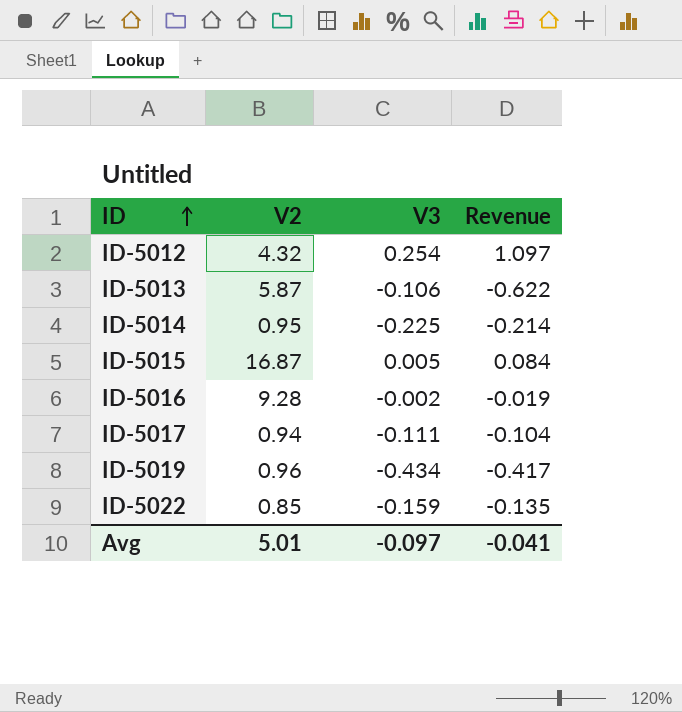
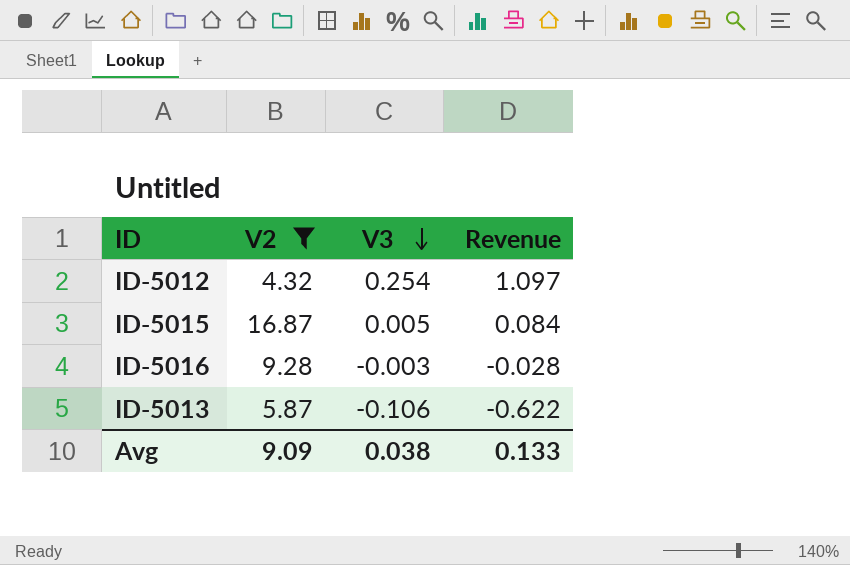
filter: none -> V2 >= 4.32
row order: ID ascending -> V3 descending
ID-5016 | V3: -0.002 -> -0.003
ID-5016 | Revenue: -0.019 -> -0.028
Avg | V2: 5.01 -> 9.09
Avg | V3: -0.097 -> 0.038
Avg | Revenue: -0.041 -> 0.133

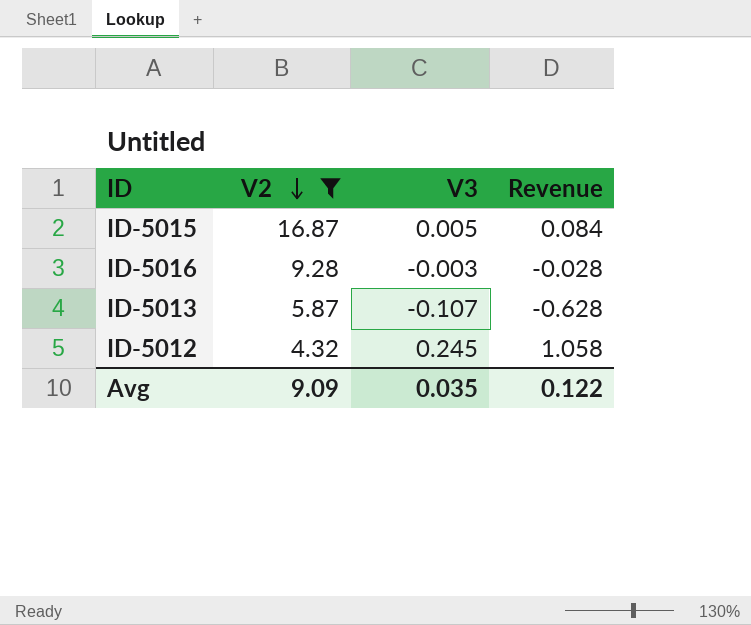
row order: V3 descending -> V2 descending
ID-5013 | V3: -0.106 -> -0.107
ID-5013 | Revenue: -0.622 -> -0.628
ID-5012 | V3: 0.254 -> 0.245
ID-5012 | Revenue: 1.097 -> 1.058
Avg | V3: 0.038 -> 0.035
Avg | Revenue: 0.133 -> 0.122

